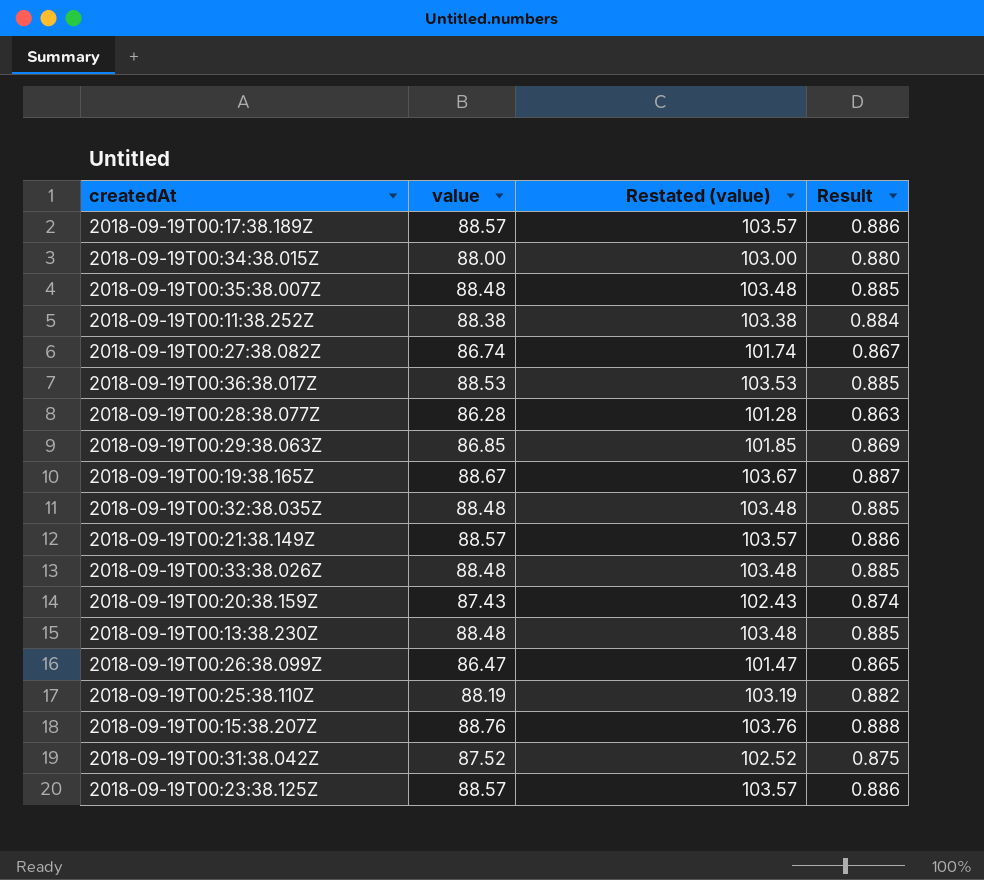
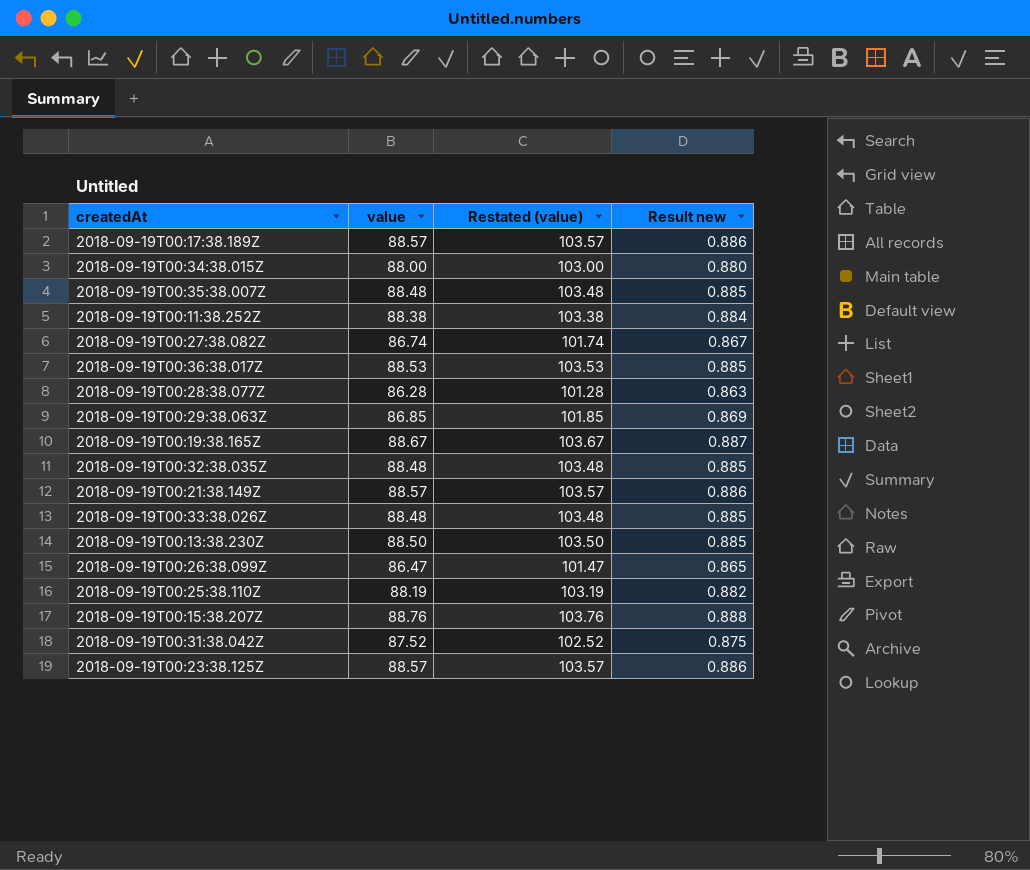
column name: Result -> Result new
row 2018-09-19T00:20:38.159Z: 87.43 | 102.43 | 0.874 -> none
2018-09-19T00:13:38.230Z | value: 88.48 -> 88.50
2018-09-19T00:13:38.230Z | Restated (value): 103.48 -> 103.50

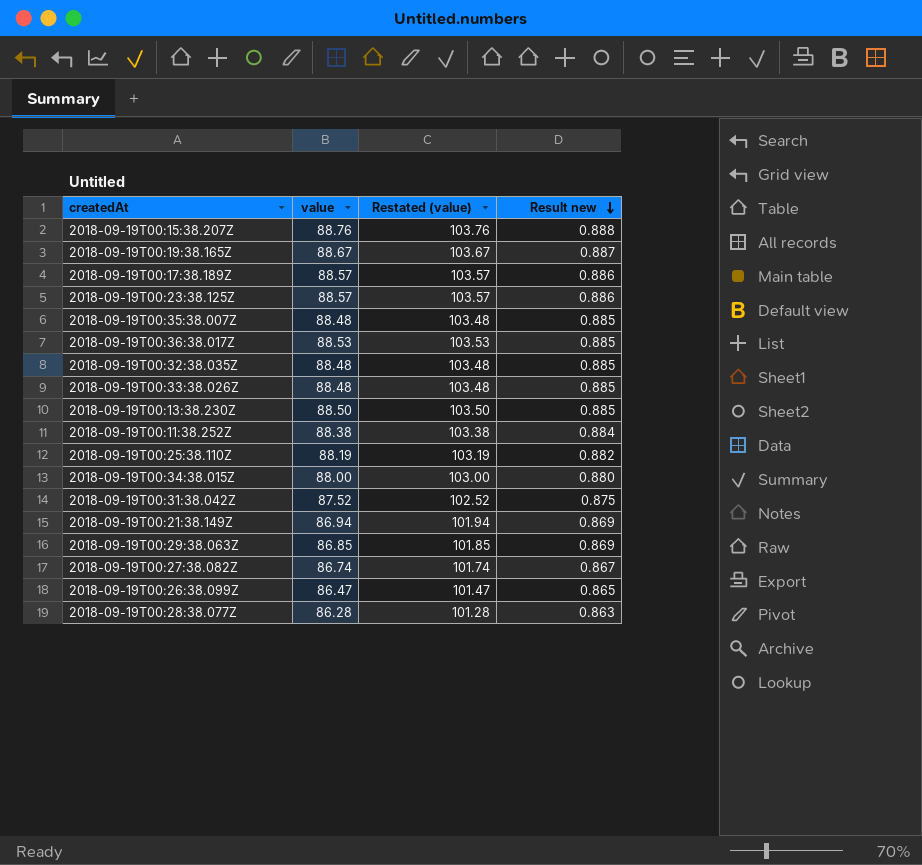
row order: none -> Result new descending
2018-09-19T00:21:38.149Z | value: 88.57 -> 86.94
2018-09-19T00:21:38.149Z | Restated (value): 103.57 -> 101.94
2018-09-19T00:21:38.149Z | Result new: 0.886 -> 0.869

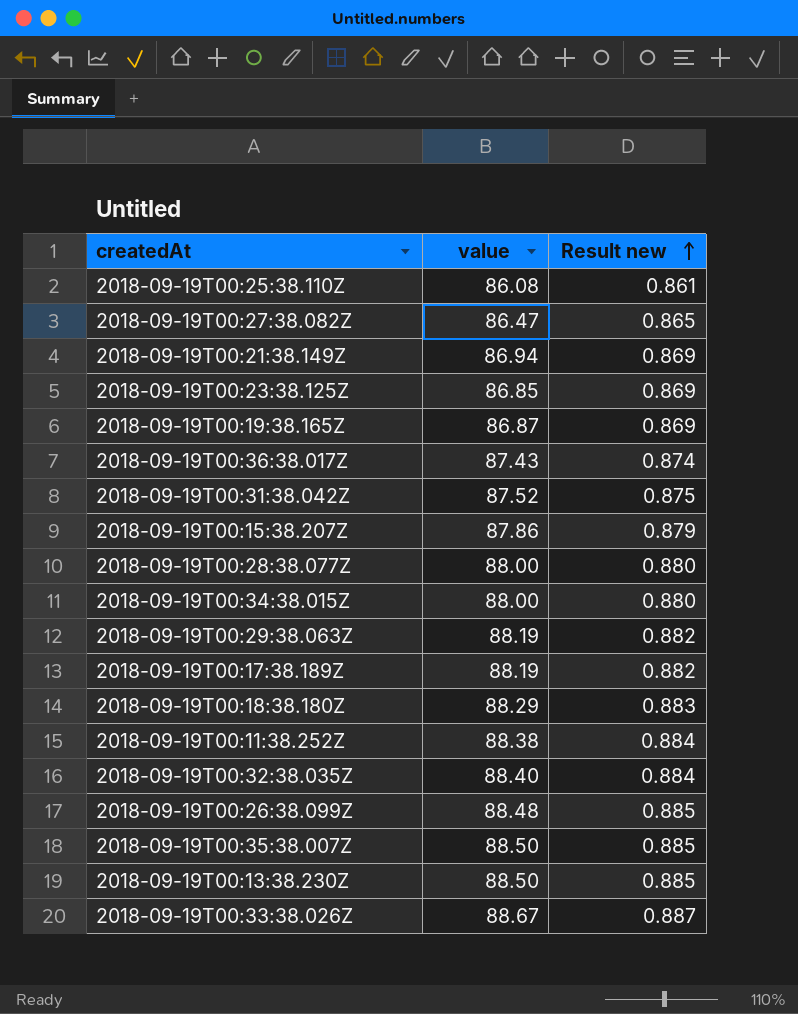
row order: Result new descending -> Result new ascending
column Restated (value) | formula: [value] + 15 -> none
2018-09-19T00:25:38.110Z | value: 88.19 -> 86.08
2018-09-19T00:25:38.110Z | Result new: 0.882 -> 0.861
2018-09-19T00:27:38.082Z | value: 86.74 -> 86.47
2018-09-19T00:27:38.082Z | Result new: 0.867 -> 0.865
2018-09-19T00:23:38.125Z | value: 88.57 -> 86.85
2018-09-19T00:23:38.125Z | Result new: 0.886 -> 0.869
2018-09-19T00:19:38.165Z | value: 88.67 -> 86.87
2018-09-19T00:19:38.165Z | Result new: 0.887 -> 0.869
2018-09-19T00:36:38.017Z | value: 88.53 -> 87.43
2018-09-19T00:36:38.017Z | Result new: 0.885 -> 0.874
2018-09-19T00:15:38.207Z | value: 88.76 -> 87.86
2018-09-19T00:15:38.207Z | Result new: 0.888 -> 0.879
2018-09-19T00:28:38.077Z | value: 86.28 -> 88.00
2018-09-19T00:28:38.077Z | Result new: 0.863 -> 0.880
2018-09-19T00:29:38.063Z | value: 86.85 -> 88.19
2018-09-19T00:29:38.063Z | Result new: 0.869 -> 0.882
2018-09-19T00:17:38.189Z | value: 88.57 -> 88.19
2018-09-19T00:17:38.189Z | Result new: 0.886 -> 0.882
row 2018-09-19T00:18:38.180Z: none -> 88.29 | 0.883
2018-09-19T00:32:38.035Z | value: 88.48 -> 88.40
2018-09-19T00:32:38.035Z | Result new: 0.885 -> 0.884
2018-09-19T00:26:38.099Z | value: 86.47 -> 88.48
2018-09-19T00:26:38.099Z | Result new: 0.865 -> 0.885
2018-09-19T00:35:38.007Z | value: 88.48 -> 88.50
2018-09-19T00:33:38.026Z | value: 88.48 -> 88.67
2018-09-19T00:33:38.026Z | Result new: 0.885 -> 0.887

